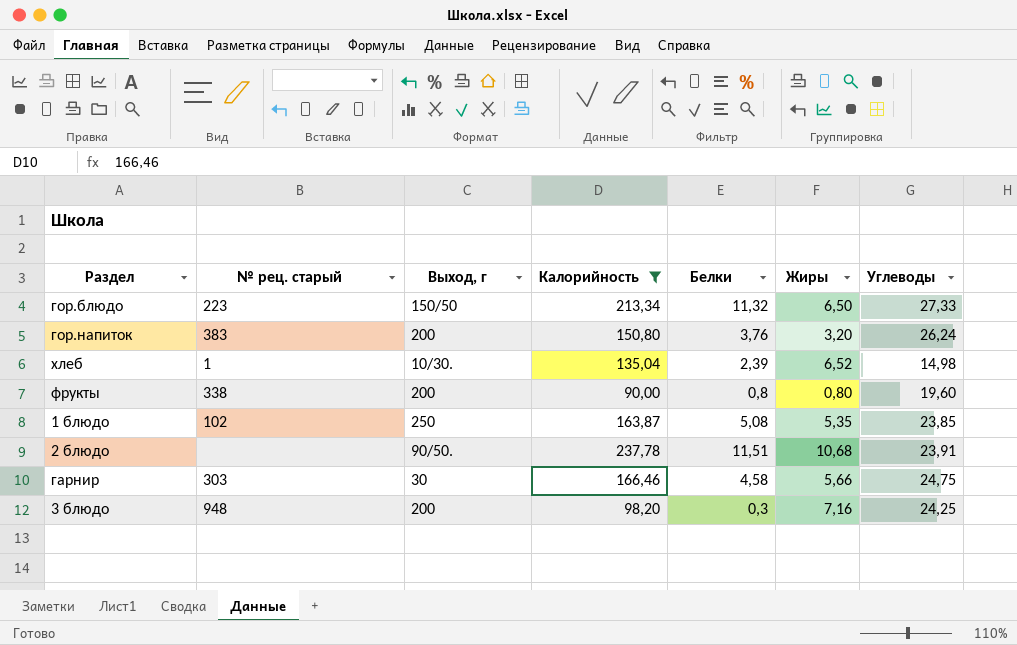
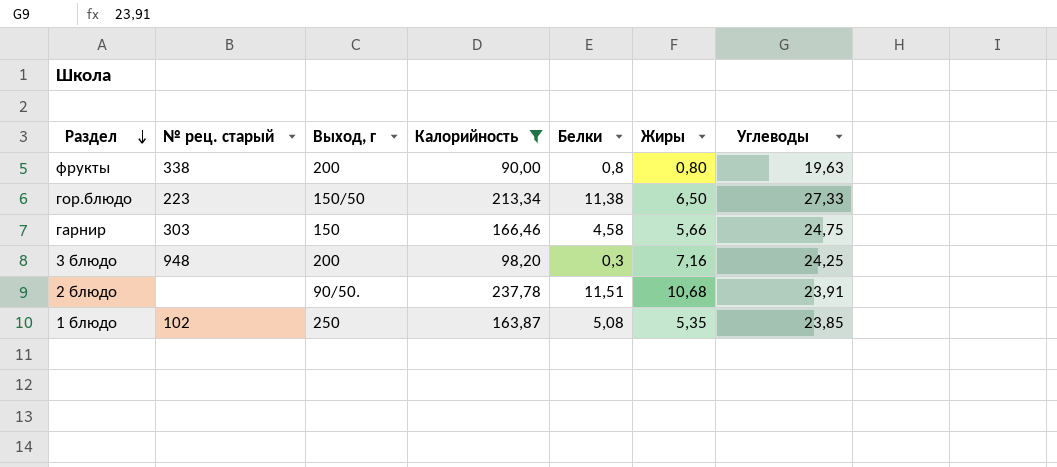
row order: none -> Раздел descending
row гор.напиток: 383 | 200 | 150,80 | 3,76 | 3,20 | 26,24 -> none
row хлеб: 1 | 10/30. | 135,04 | 2,39 | 6,52 | 14,98 -> none
фрукты | Углеводы: 19,60 -> 19,63
гор.блюдо | Белки: 11,32 -> 11,38
гарнир | Выход, г: 30 -> 150

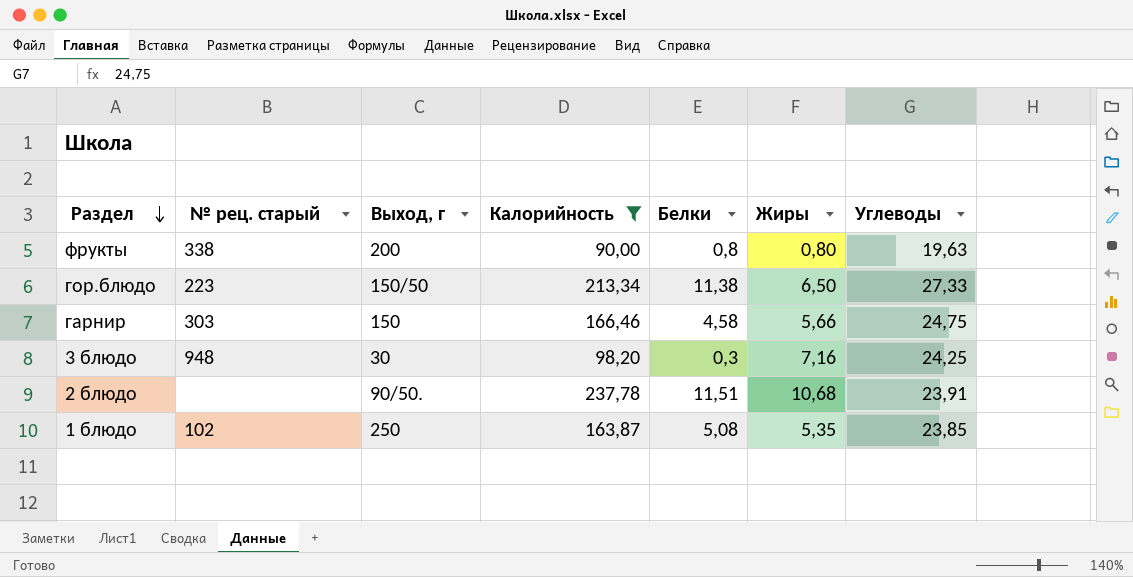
3 блюдо | Выход, г: 200 -> 30

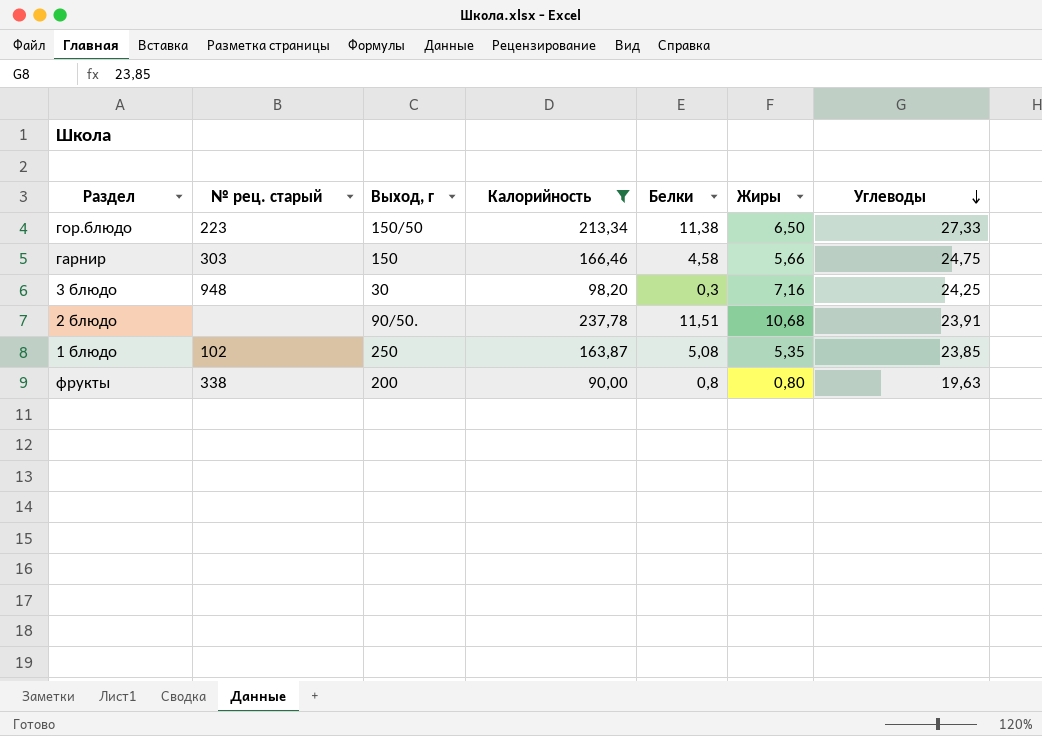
row order: Раздел descending -> Углеводы descending

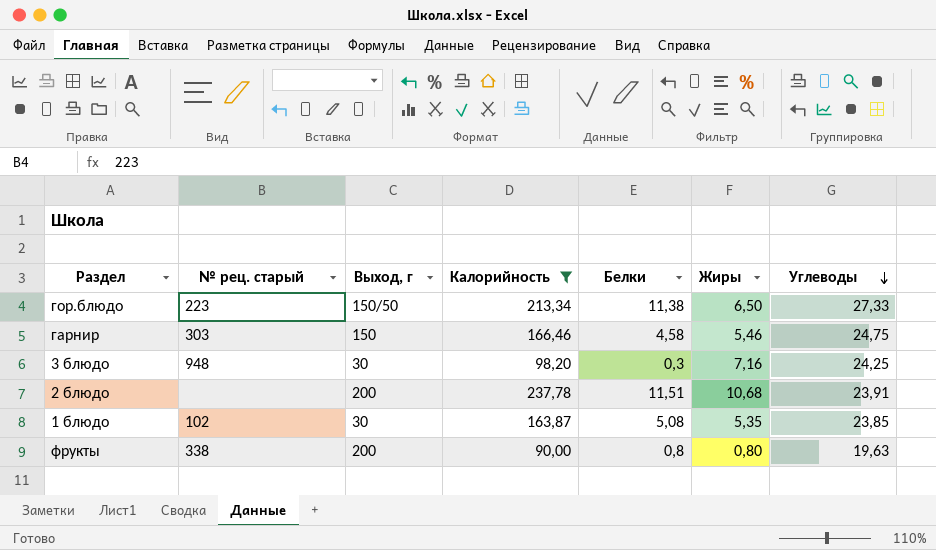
гарнир | Жиры: 5,66 -> 5,46
2 блюдо | Выход, г: 90/50. -> 200
1 блюдо | Выход, г: 250 -> 30

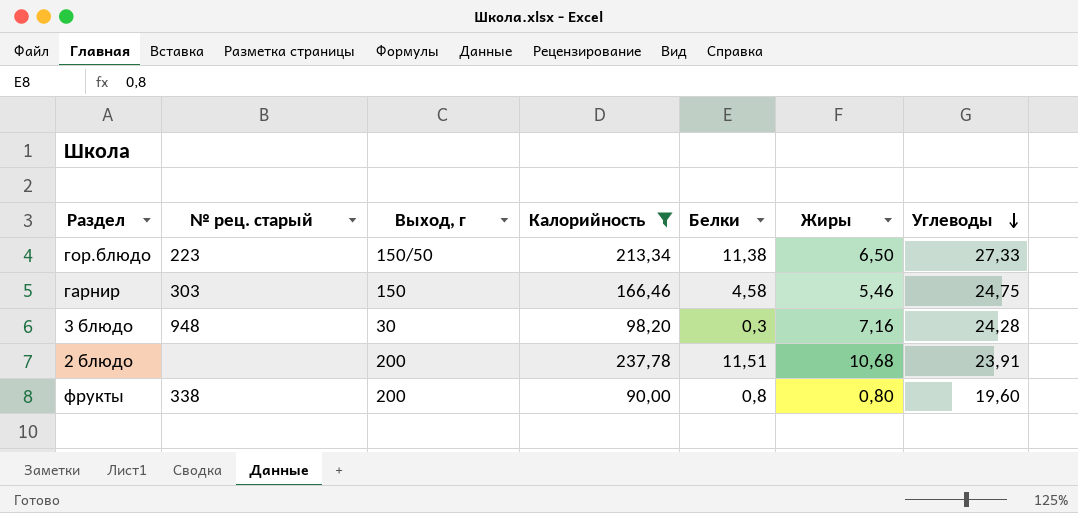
row 1 блюдо: 102 | 30 | 163,87 | 5,08 | 5,35 | 23,85 -> none
3 блюдо | Углеводы: 24,25 -> 24,28
фрукты | Углеводы: 19,63 -> 19,60

